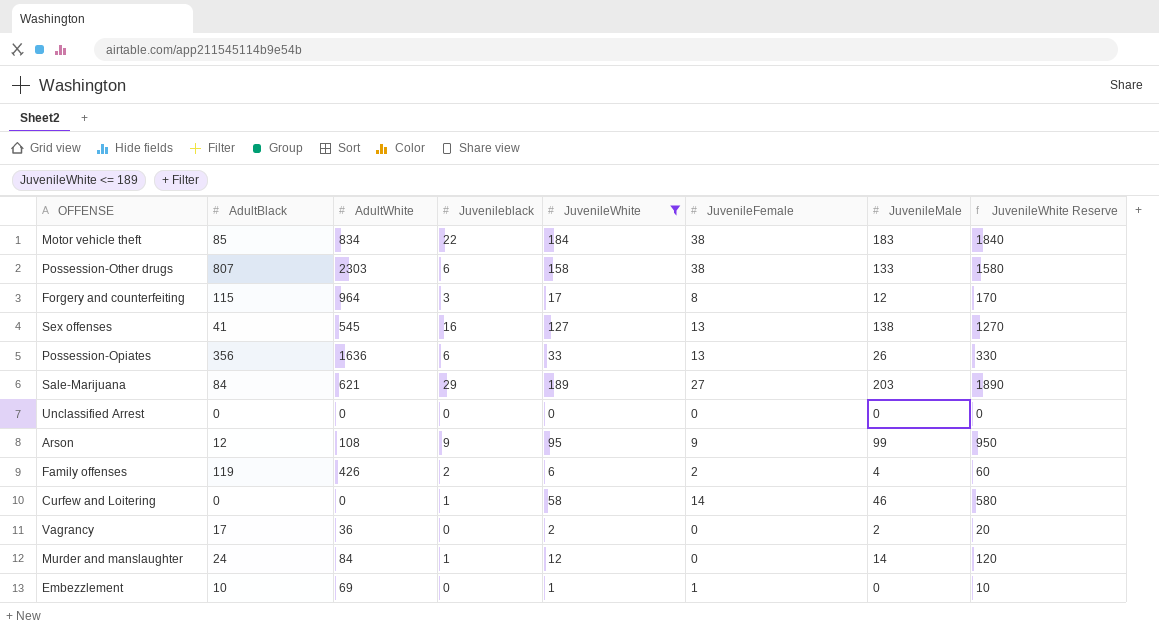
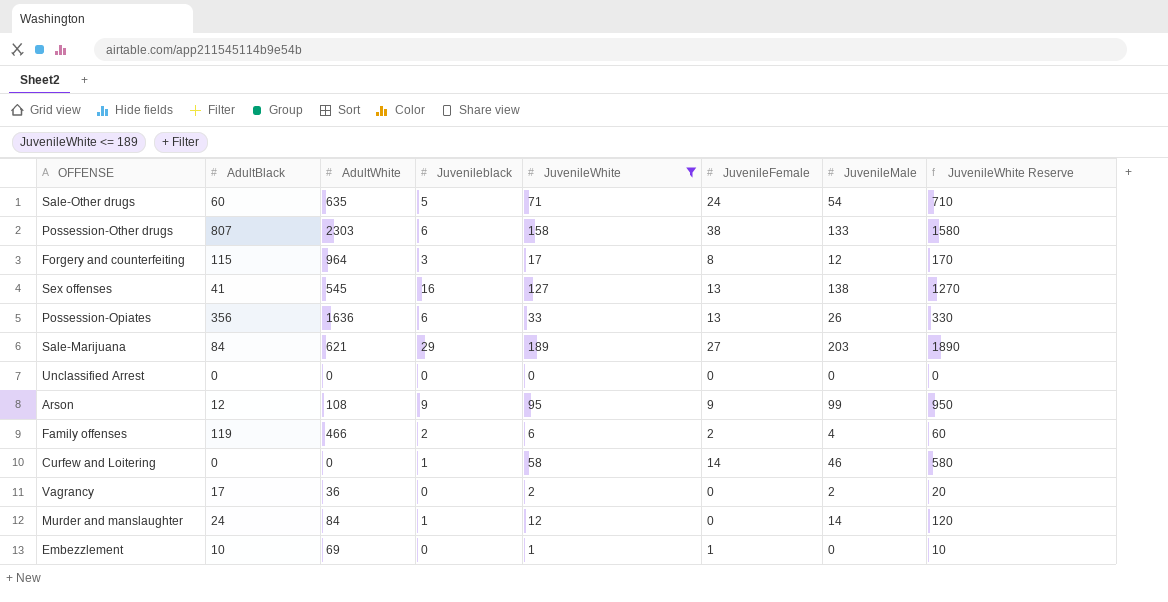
row Motor vehicle theft: 85 | 834 | 22 | 184 | 38 | 183 | 1840 -> none
row Sale-Other drugs: none -> 60 | 635 | 5 | 71 | 24 | 54 | 710
Family offenses | AdultWhite: 426 -> 466

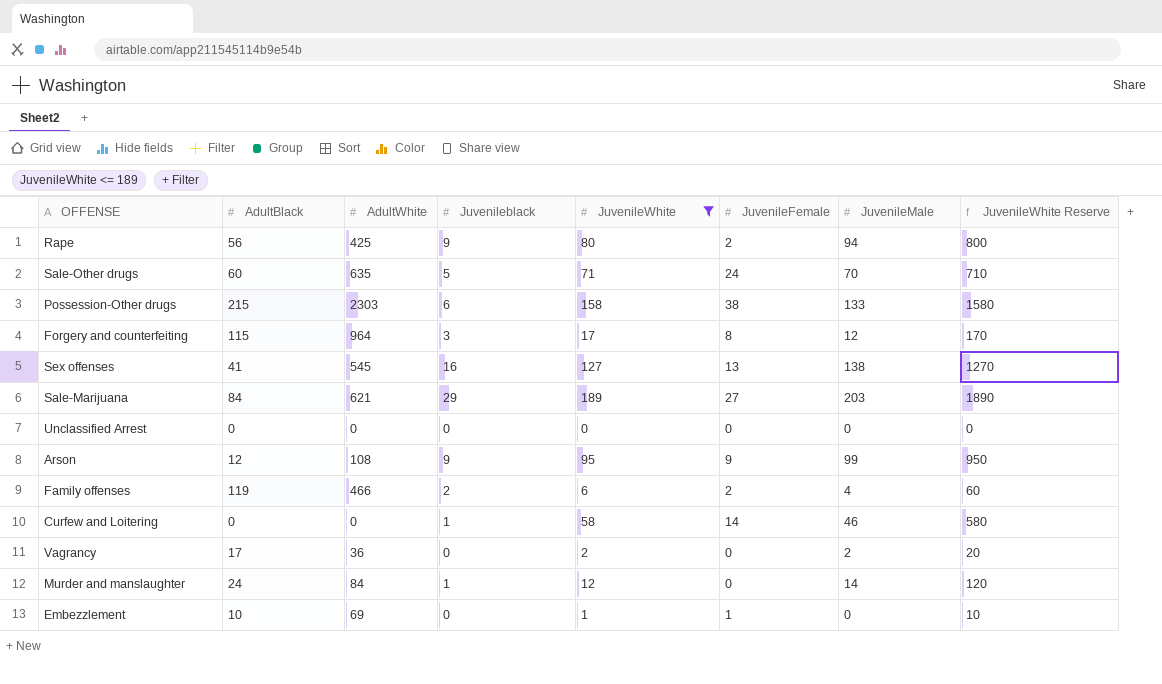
row Possession-Opiates: 356 | 1636 | 6 | 33 | 13 | 26 | 330 -> none
row Rape: none -> 56 | 425 | 9 | 80 | 2 | 94 | 800
Sale-Other drugs | JuvenileMale: 54 -> 70
Possession-Other drugs | AdultBlack: 807 -> 215

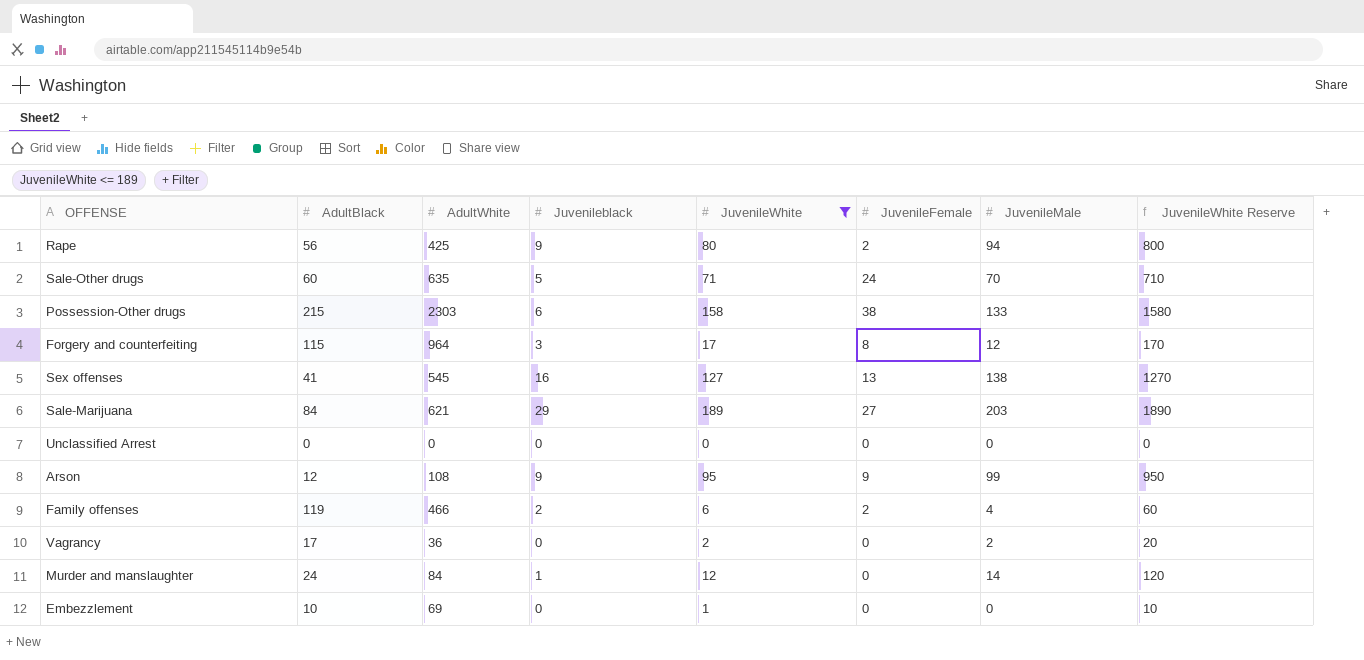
row Curfew and Loitering: 0 | 0 | 1 | 58 | 14 | 46 | 580 -> none
Embezzlement | JuvenileFemale: 1 -> 0

